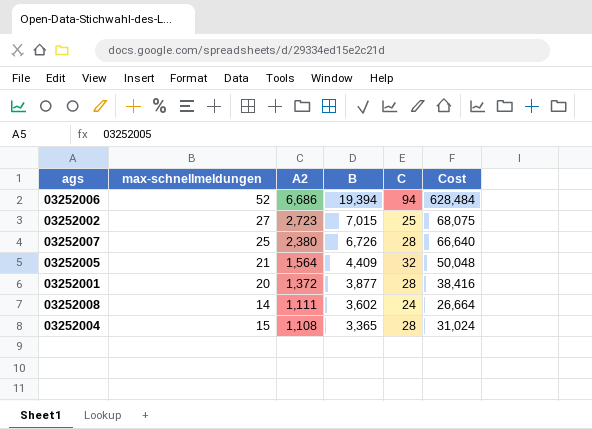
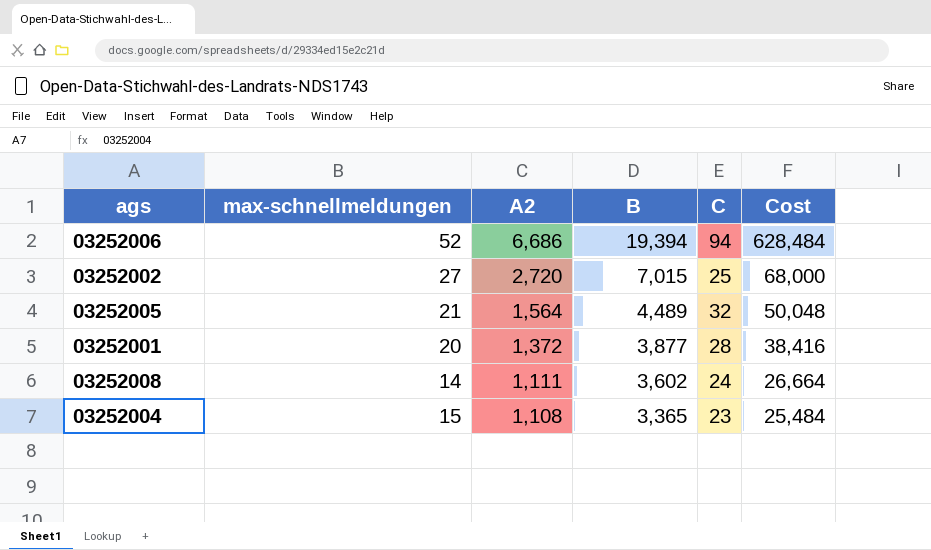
row 03252007: 25 | 2,380 | 6,726 | 28 | 66,640 -> none
03252002 | A2: 2,723 -> 2,720
03252002 | Cost: 68,075 -> 68,000
03252005 | B: 4,409 -> 4,489
03252004 | C: 28 -> 23
03252004 | Cost: 31,024 -> 25,484

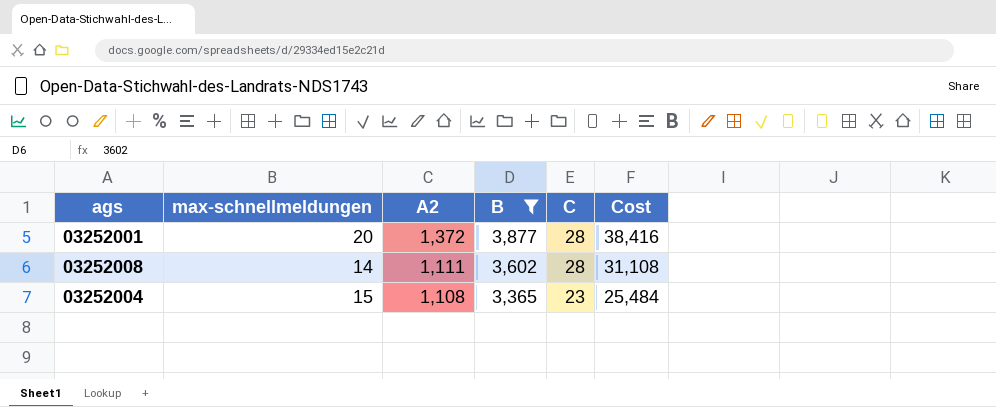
filter: none -> B <= 3,877
03252008 | C: 24 -> 28
03252008 | Cost: 26,664 -> 31,108

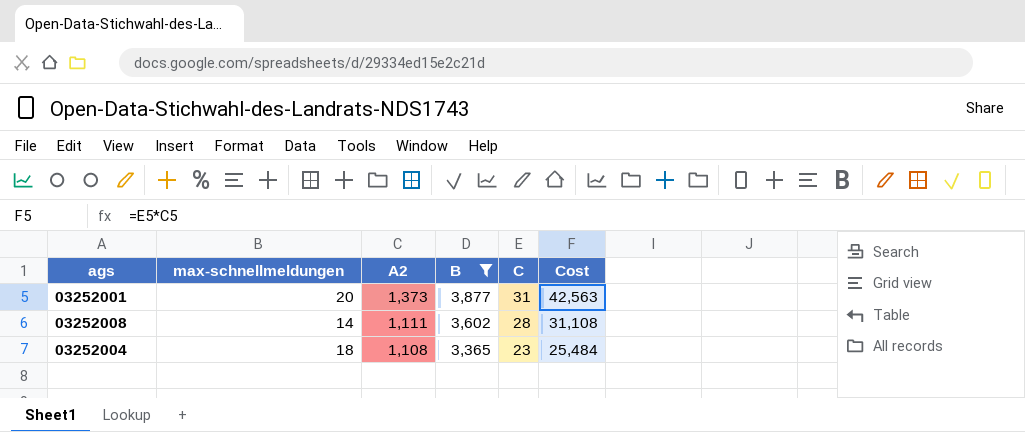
03252001 | A2: 1,372 -> 1,373
03252001 | C: 28 -> 31
03252001 | Cost: 38,416 -> 42,563
03252004 | max-schnellmeldungen: 15 -> 18

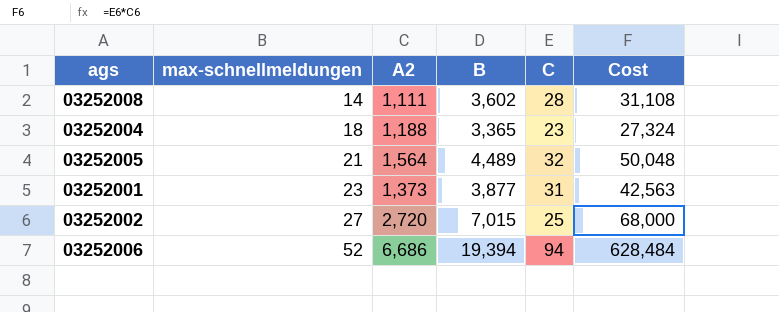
filter: B <= 3,877 -> none
row order: A2 descending -> max-schnellmeldungen ascending
03252004 | A2: 1,108 -> 1,188
03252004 | Cost: 25,484 -> 27,324
03252001 | max-schnellmeldungen: 20 -> 23

